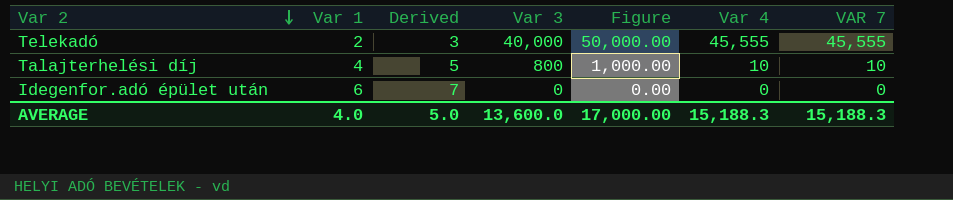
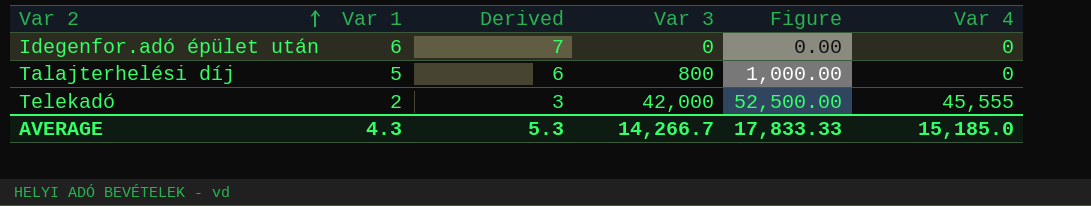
row order: Var 2 descending -> Var 2 ascending
column VAR 7 | position: 7 -> none
Talajterhelési díj | Var 1: 4 -> 5
Talajterhelési díj | Derived: 5 -> 6
Talajterhelési díj | Var 4: 10 -> 0
Telekadó | Var 3: 40,000 -> 42,000
Telekadó | Figure: 50,000.00 -> 52,500.00
AVERAGE | Var 1: 4.0 -> 4.3
AVERAGE | Derived: 5.0 -> 5.3
AVERAGE | Var 3: 13,600.0 -> 14,266.7
AVERAGE | Figure: 17,000.00 -> 17,833.33
AVERAGE | Var 4: 15,188.3 -> 15,185.0

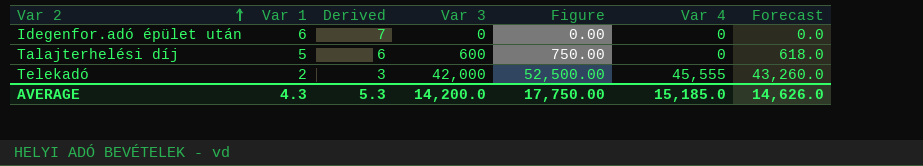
column Forecast | formula: none -> [Var 3] * 1.03
Talajterhelési díj | Var 3: 800 -> 600
Talajterhelési díj | Figure: 1,000.00 -> 750.00
AVERAGE | Var 3: 14,266.7 -> 14,200.0
AVERAGE | Figure: 17,833.33 -> 17,750.00

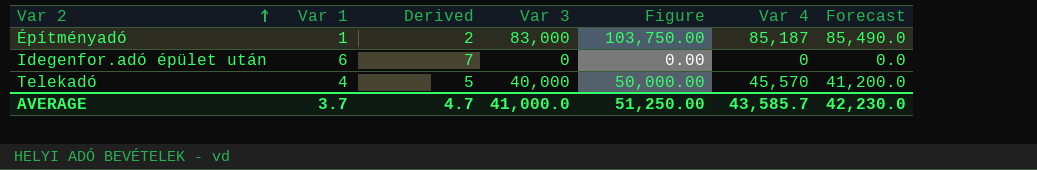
row Talajterhelési díj: 5 | 6 | 600 | 750.00 | 0 | 618.0 -> none
row Építményadó: none -> 1 | 2 | 83,000 | 103,750.00 | 85,187 | 85,490.0
Telekadó | Var 1: 2 -> 4
Telekadó | Derived: 3 -> 5
Telekadó | Var 3: 42,000 -> 40,000
Telekadó | Figure: 52,500.00 -> 50,000.00
Telekadó | Var 4: 45,555 -> 45,570
Telekadó | Forecast: 43,260.0 -> 41,200.0
AVERAGE | Var 1: 4.3 -> 3.7
AVERAGE | Derived: 5.3 -> 4.7
AVERAGE | Var 3: 14,200.0 -> 41,000.0
AVERAGE | Figure: 17,750.00 -> 51,250.00
AVERAGE | Var 4: 15,185.0 -> 43,585.7
AVERAGE | Forecast: 14,626.0 -> 42,230.0

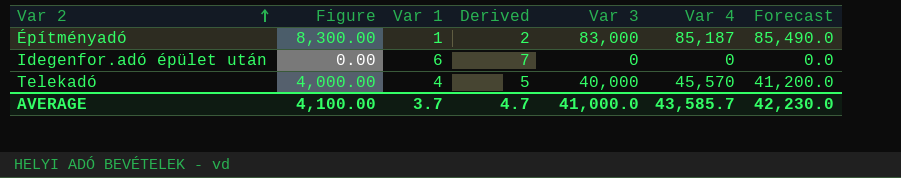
column Figure | formula: [Var 3] * 1.25 -> [Var 3] * 0.1
column Figure | position: 5 -> 2
AVERAGE | Figure: 51,250.00 -> 4,100.00

